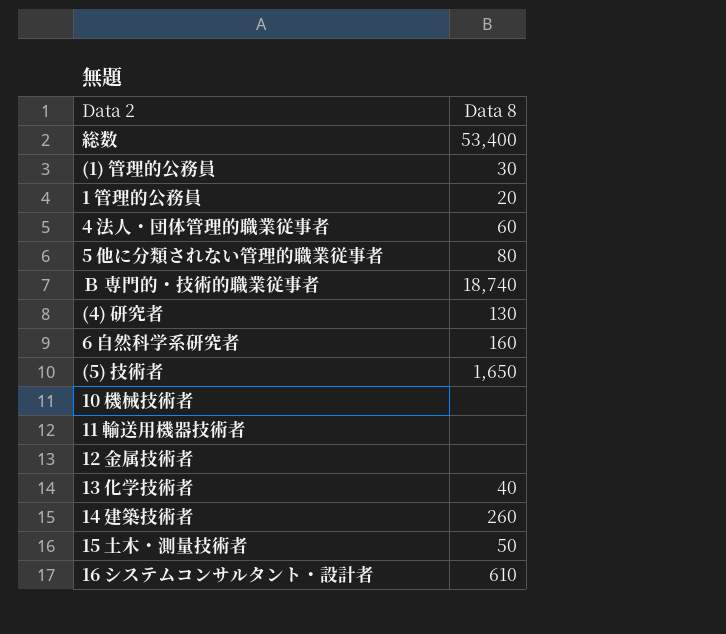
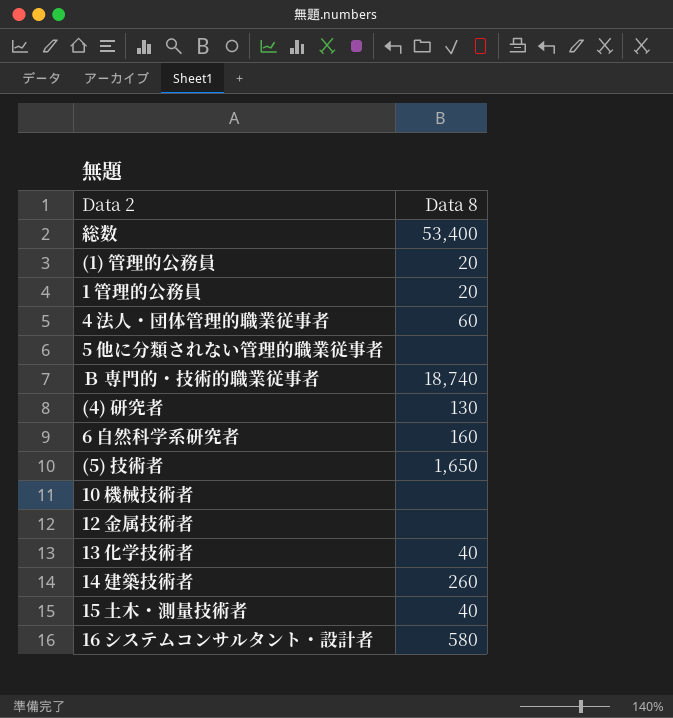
row 11 輸送用機器技術者: none -> none
(1) 管理的公務員 | Data 8: 30 -> 20
5 他に分類されない管理的職業従事者 | Data 8: 80 -> none
15 土木・測量技術者 | Data 8: 50 -> 40
16 システムコンサルタント・設計者 | Data 8: 610 -> 580

